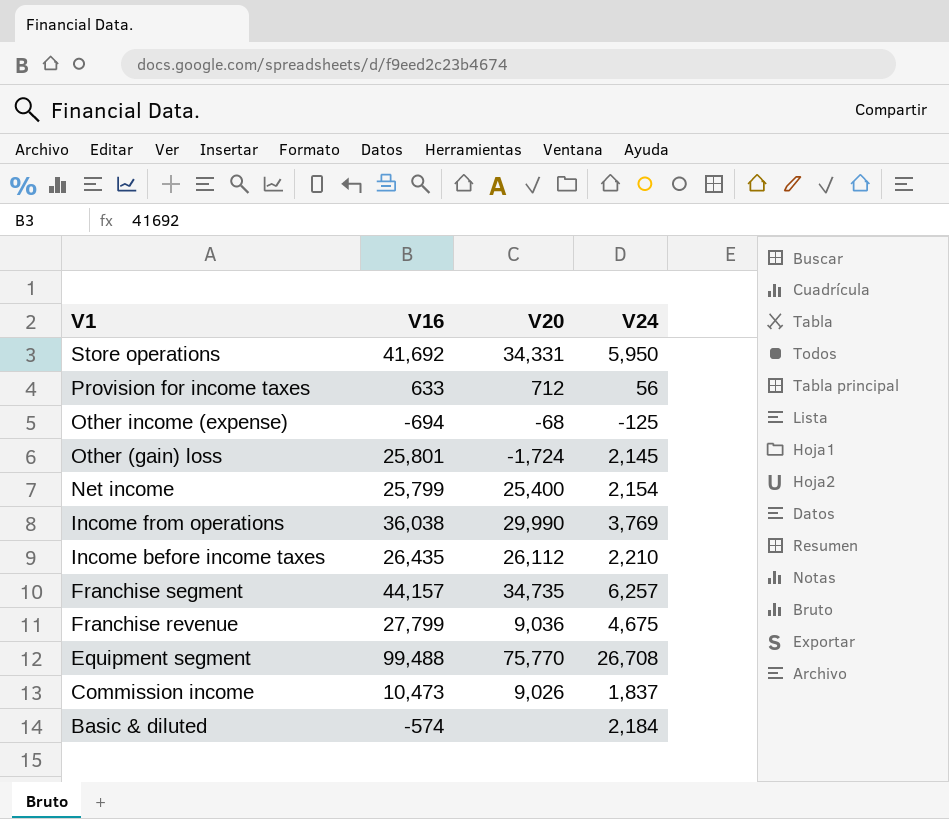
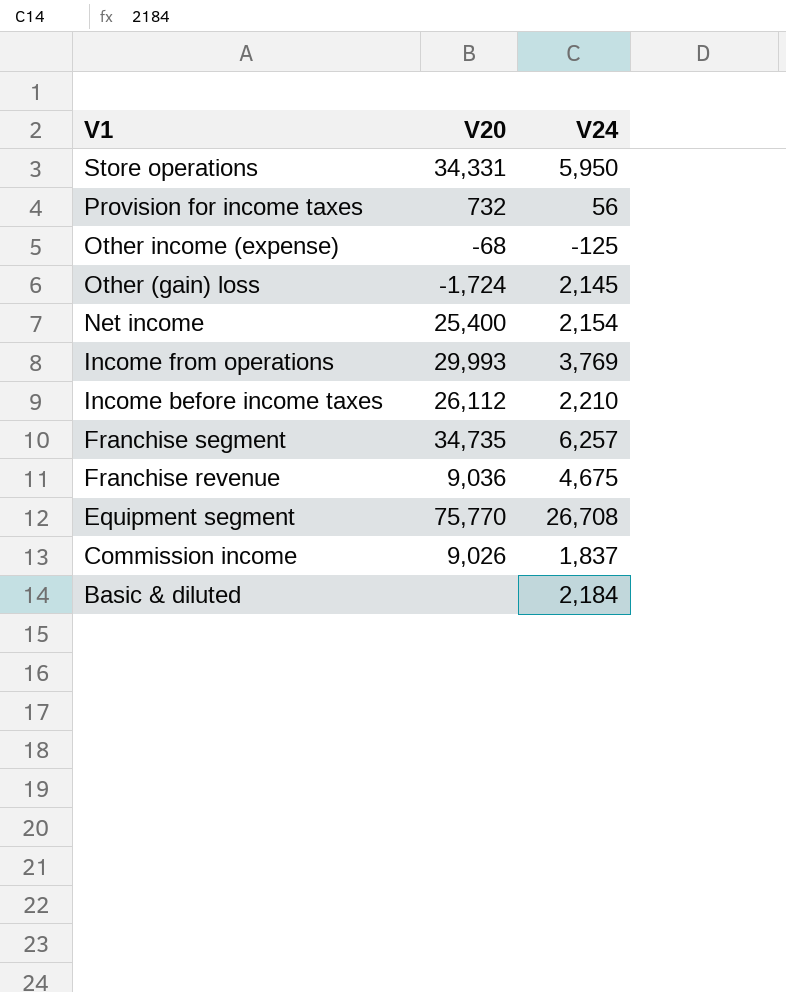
column V16 | position: 2 -> none
Provision for income taxes | V20: 712 -> 732
Income from operations | V20: 29,990 -> 29,993

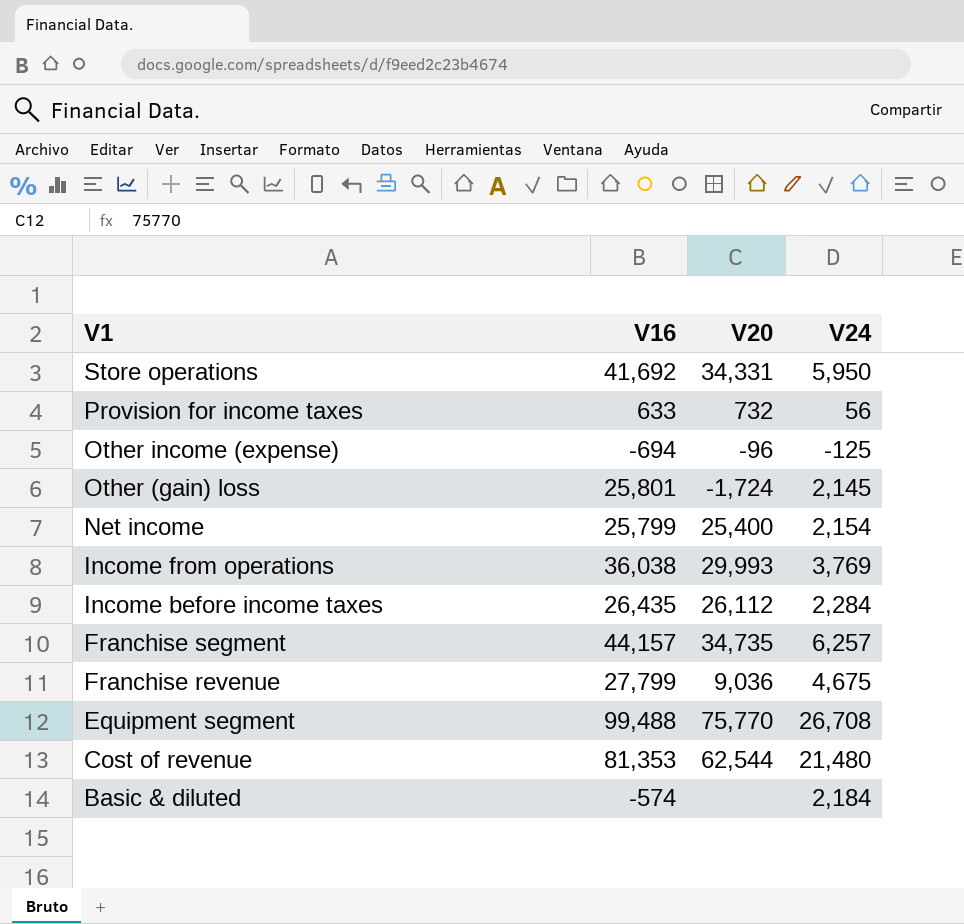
column V16 | position: none -> 2
row Commission income: 9,026 | 1,837 -> none
Other income (expense) | V20: -68 -> -96
Income before income taxes | V24: 2,210 -> 2,284
row Cost of revenue: none -> 81,353 | 62,544 | 21,480

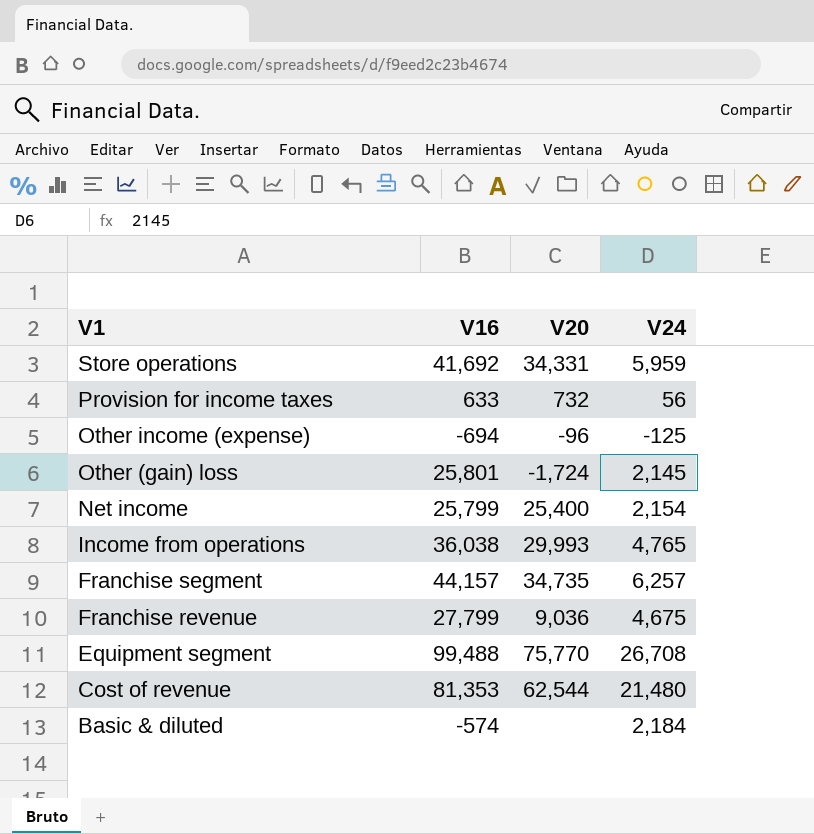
row Income before income taxes: 26,435 | 26,112 | 2,284 -> none
Store operations | V24: 5,950 -> 5,959
Income from operations | V24: 3,769 -> 4,765

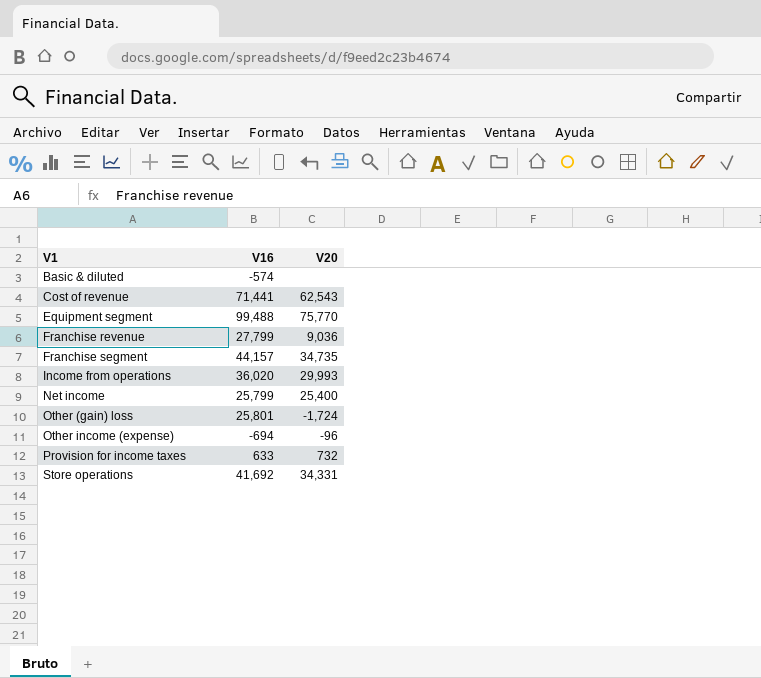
row order: V1 descending -> V1 ascending
column V24 | position: 4 -> none
Cost of revenue | V16: 81,353 -> 71,441
Cost of revenue | V20: 62,544 -> 62,543
Income from operations | V16: 36,038 -> 36,020

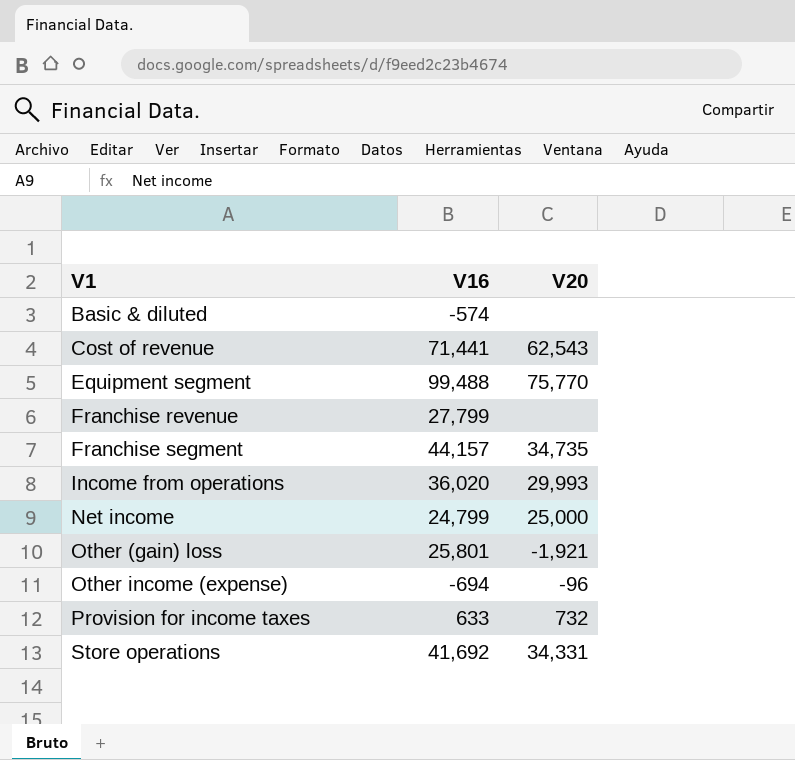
Franchise revenue | V20: 9,036 -> none
Net income | V16: 25,799 -> 24,799
Net income | V20: 25,400 -> 25,000
Other (gain) loss | V20: -1,724 -> -1,921

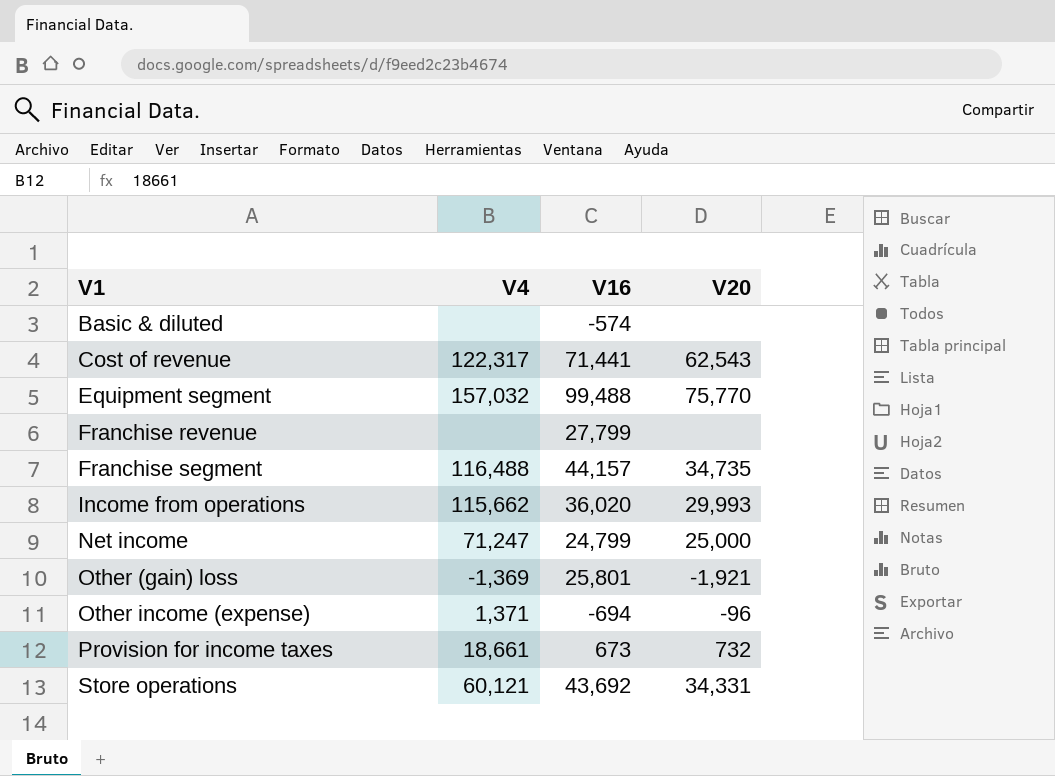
column V4 | position: none -> 2
Provision for income taxes | V16: 633 -> 673
Store operations | V16: 41,692 -> 43,692

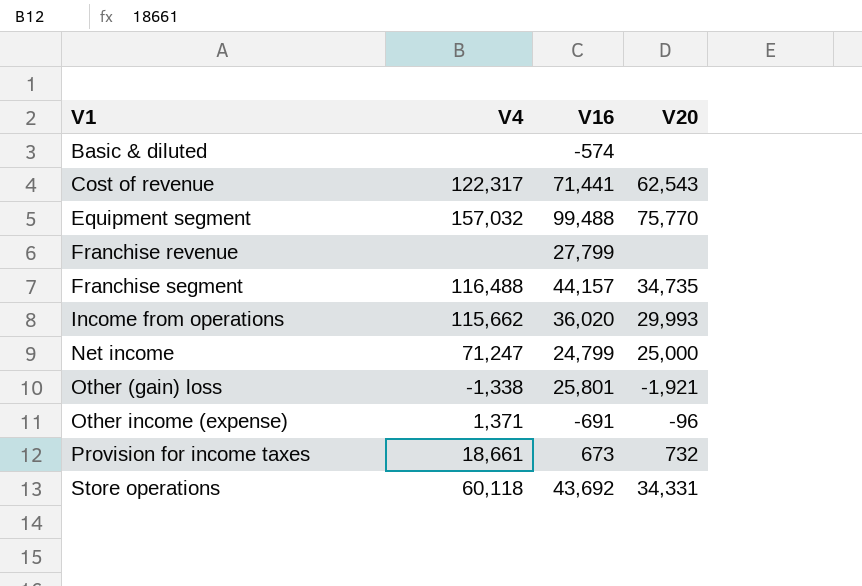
Other (gain) loss | V4: -1,369 -> -1,338
Other income (expense) | V16: -694 -> -691
Store operations | V4: 60,121 -> 60,118

